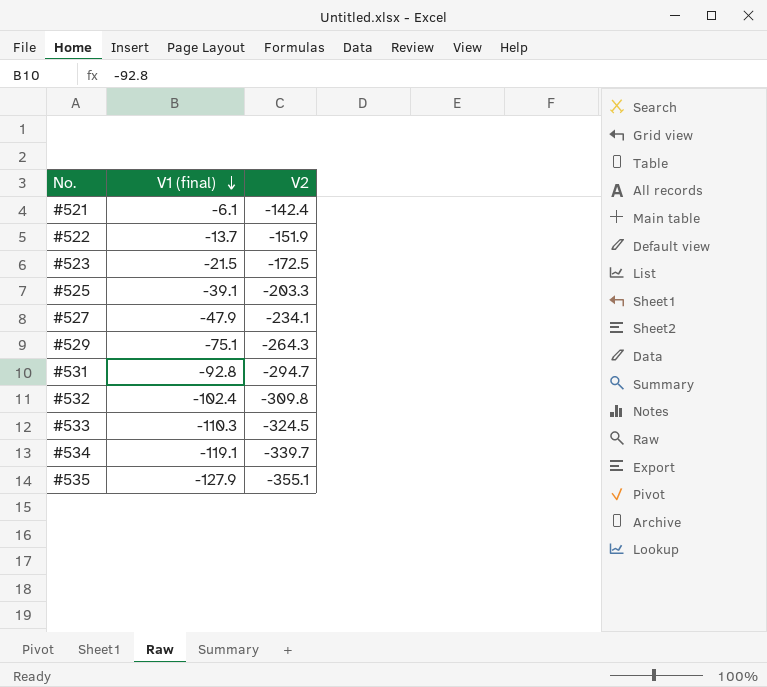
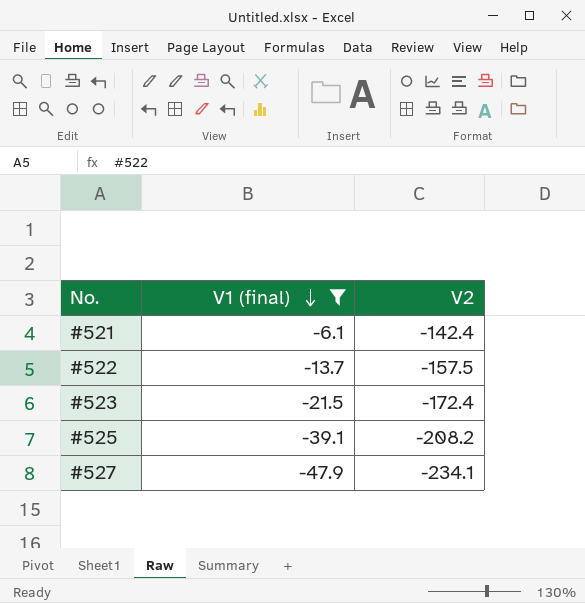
filter: none -> V1 (final) >= -47.9
#522 | V2: -151.9 -> -157.5
#523 | V2: -172.5 -> -172.4
#525 | V2: -203.3 -> -208.2

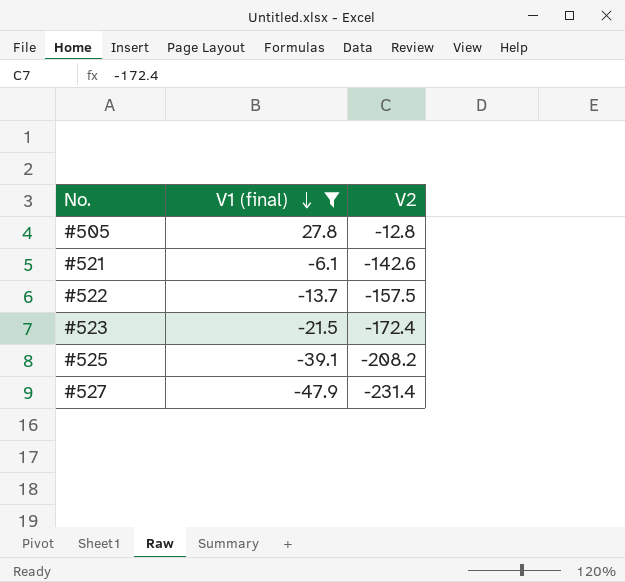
row #505: none -> 27.8 | -12.8
#521 | V2: -142.4 -> -142.6
#527 | V2: -234.1 -> -231.4

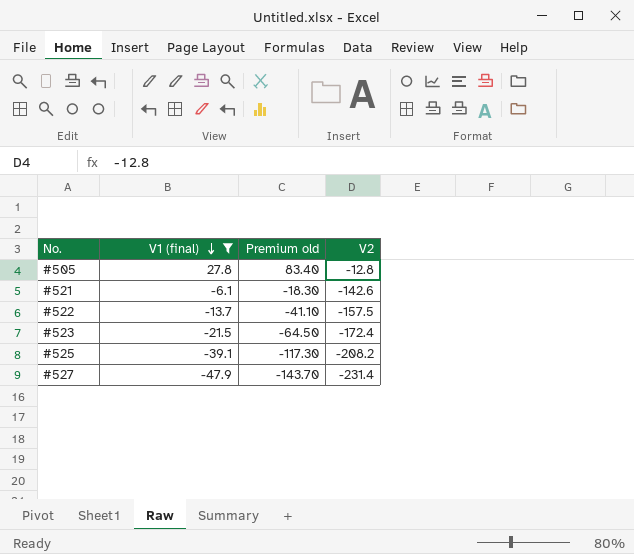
column Premium old | formula: none -> [V1 (final)] * 3

